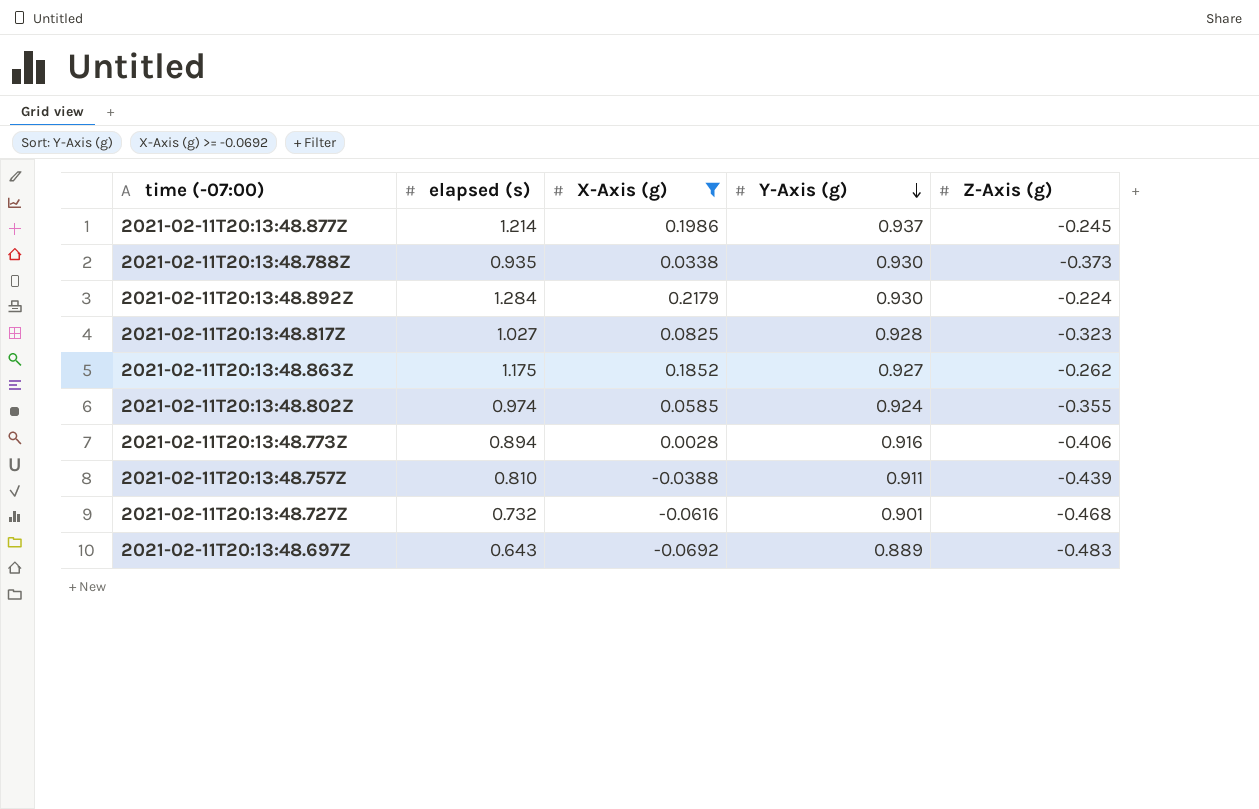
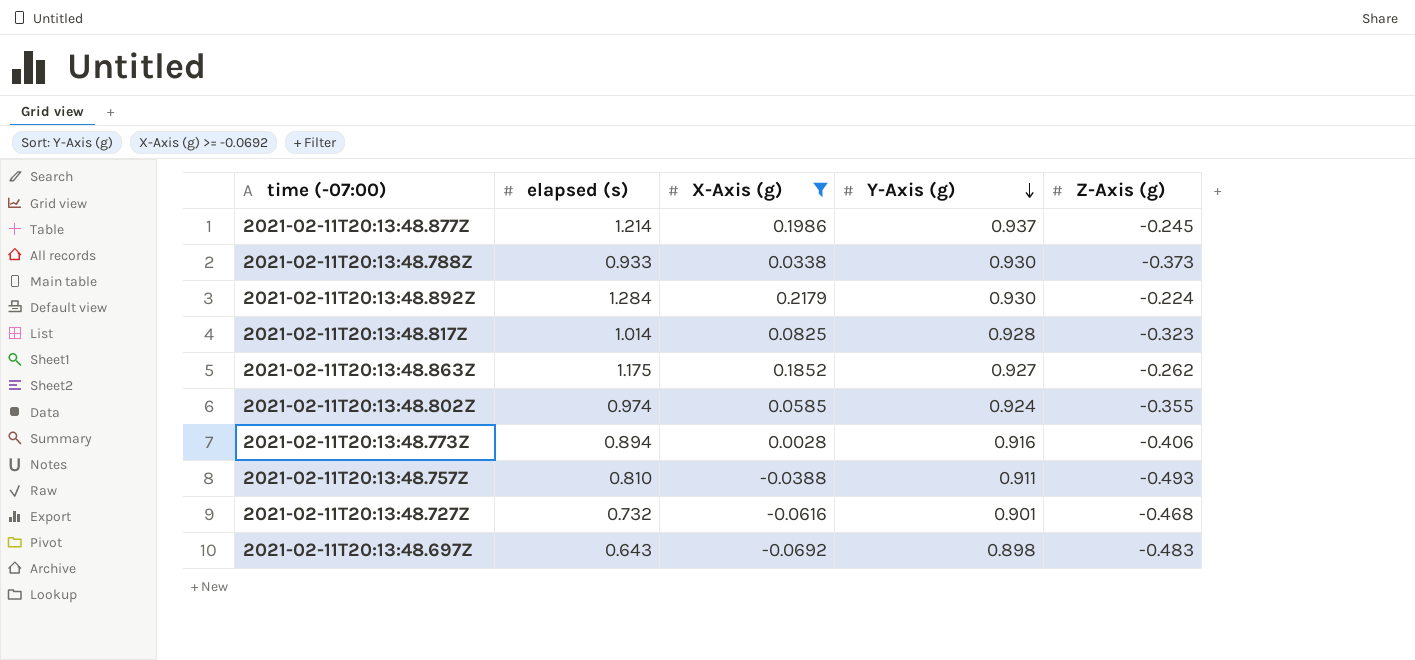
2021-02-11T20:13:48.788Z | elapsed (s): 0.935 -> 0.933
2021-02-11T20:13:48.817Z | elapsed (s): 1.027 -> 1.014
2021-02-11T20:13:48.757Z | Z-Axis (g): -0.439 -> -0.493
2021-02-11T20:13:48.697Z | Y-Axis (g): 0.889 -> 0.898

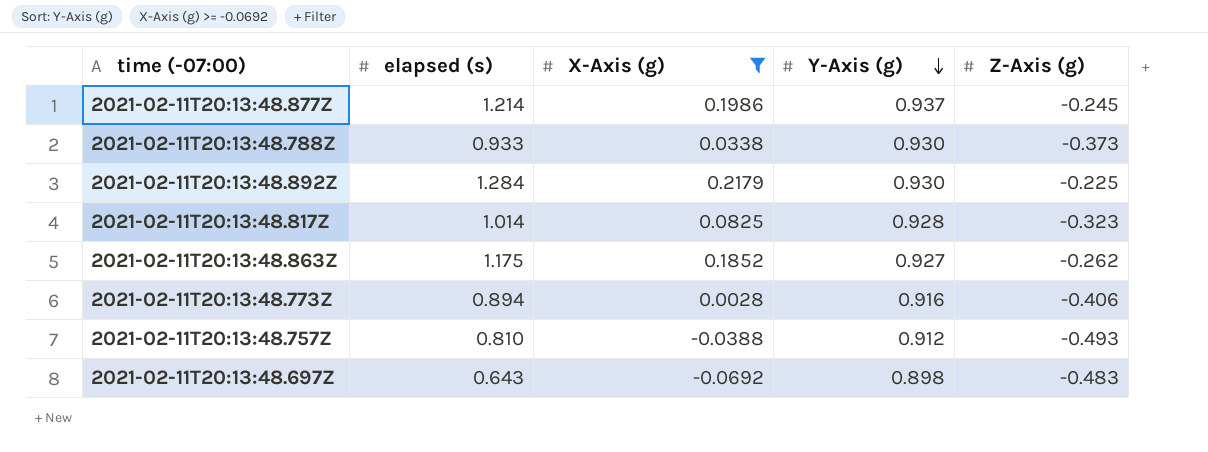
row 2021-02-11T20:13:48.802Z: 0.974 | 0.0585 | 0.924 | -0.355 -> none
row 2021-02-11T20:13:48.727Z: 0.732 | -0.0616 | 0.901 | -0.468 -> none
2021-02-11T20:13:48.892Z | Z-Axis (g): -0.224 -> -0.225
2021-02-11T20:13:48.757Z | Y-Axis (g): 0.911 -> 0.912

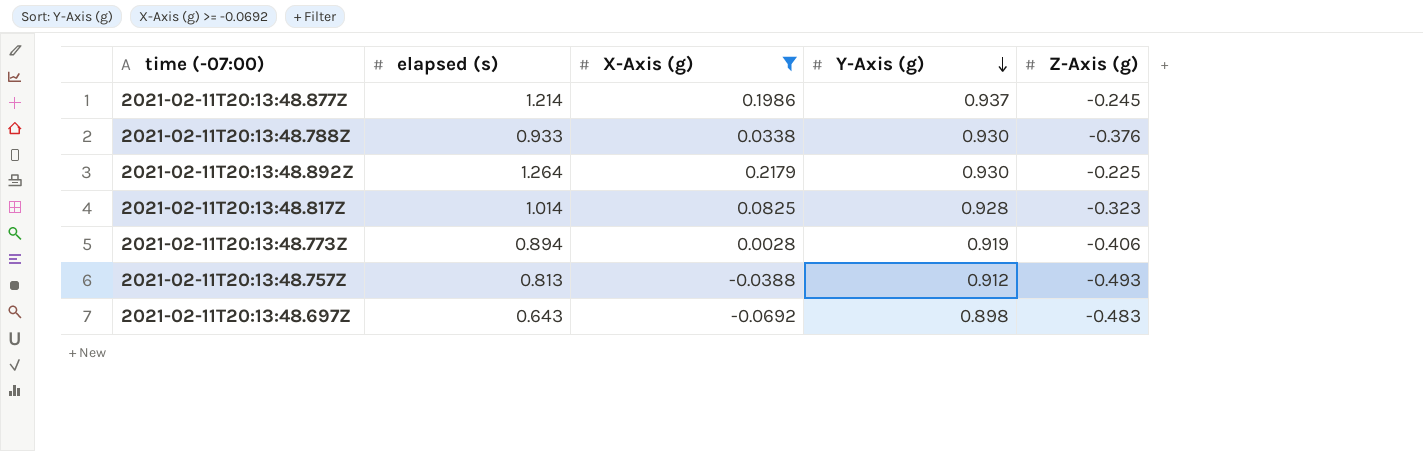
row 2021-02-11T20:13:48.863Z: 1.175 | 0.1852 | 0.927 | -0.262 -> none
2021-02-11T20:13:48.788Z | Z-Axis (g): -0.373 -> -0.376
2021-02-11T20:13:48.892Z | elapsed (s): 1.284 -> 1.264
2021-02-11T20:13:48.773Z | Y-Axis (g): 0.916 -> 0.919
2021-02-11T20:13:48.757Z | elapsed (s): 0.810 -> 0.813

